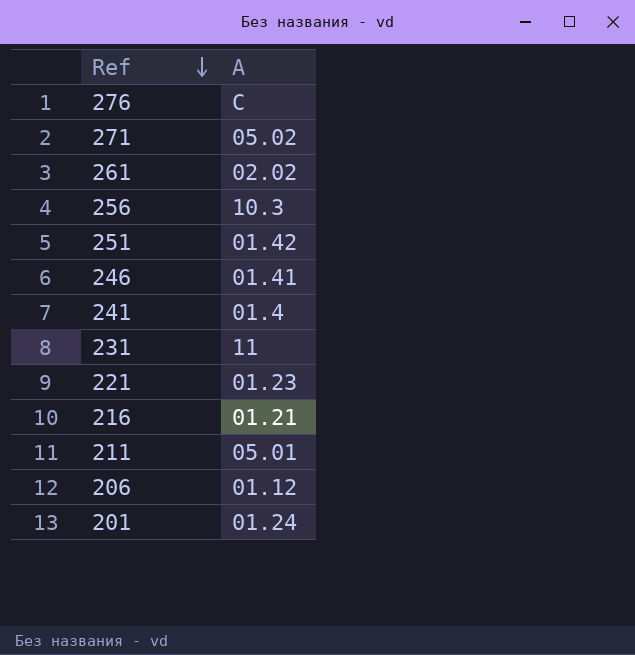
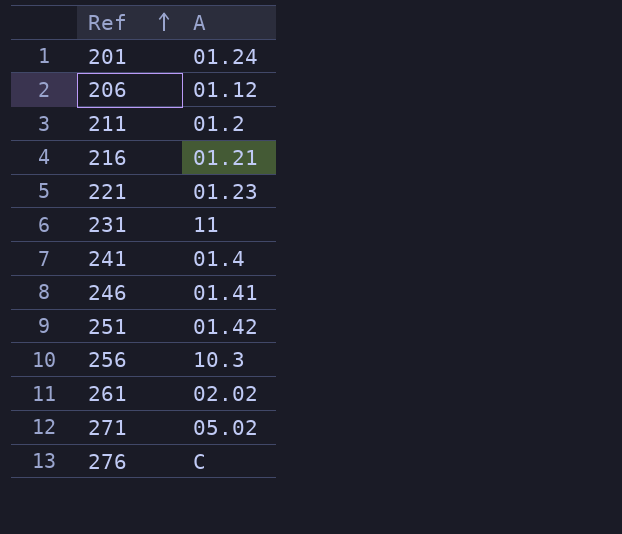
row order: Ref descending -> Ref ascending
211 | A: 05.01 -> 01.2

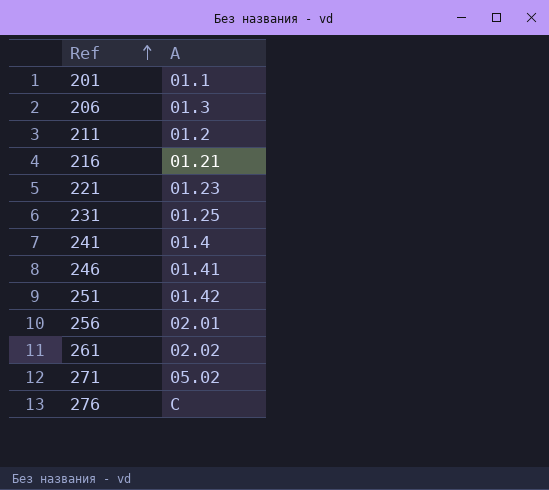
201 | A: 01.24 -> 01.1
206 | A: 01.12 -> 01.3
231 | A: 11 -> 01.25
256 | A: 10.3 -> 02.01

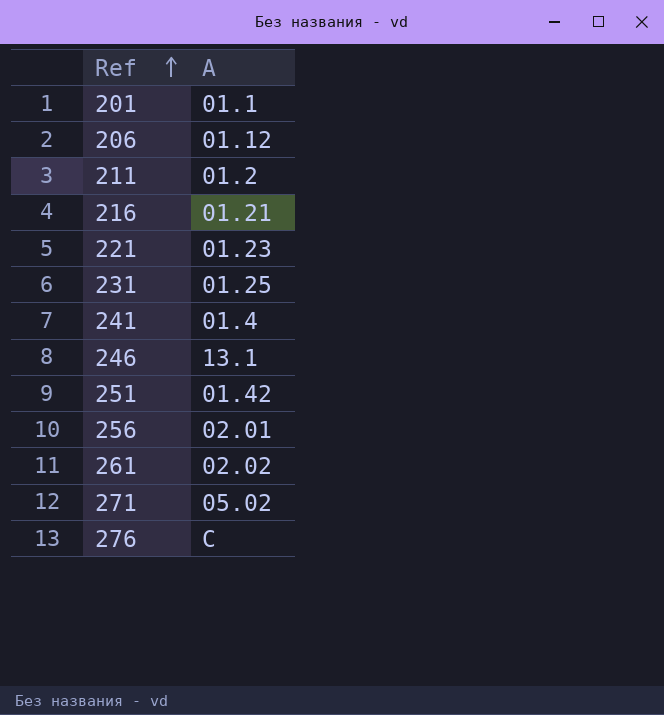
206 | A: 01.3 -> 01.12
246 | A: 01.41 -> 13.1

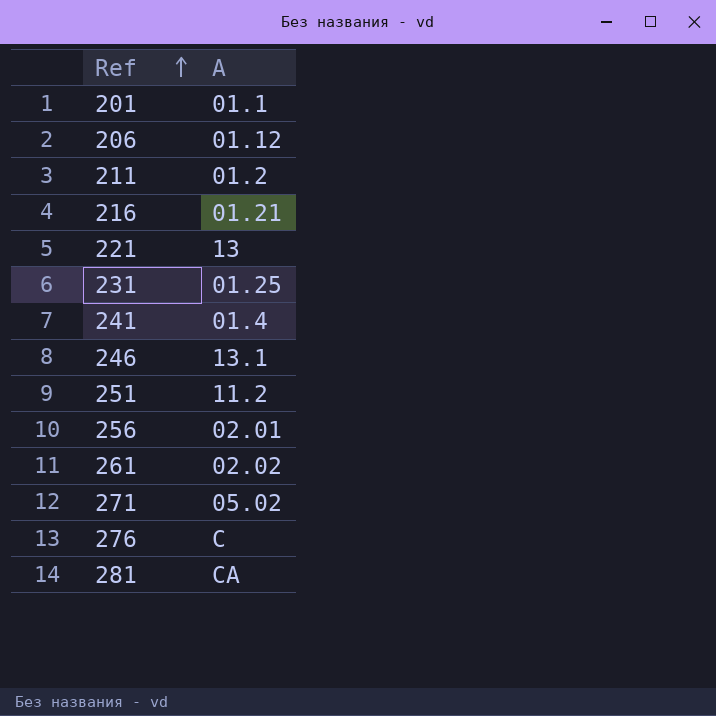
221 | A: 01.23 -> 13
251 | A: 01.42 -> 11.2
row 281: none -> CA

